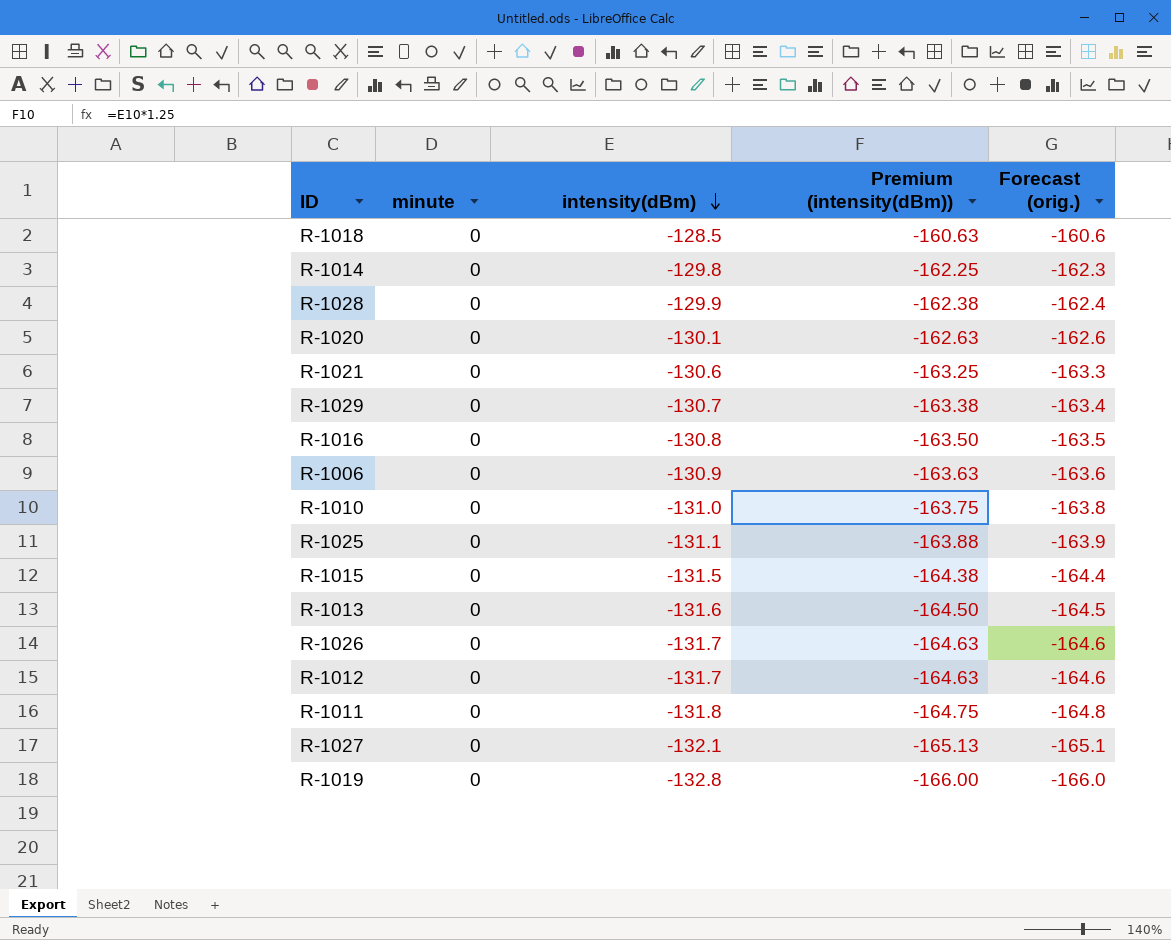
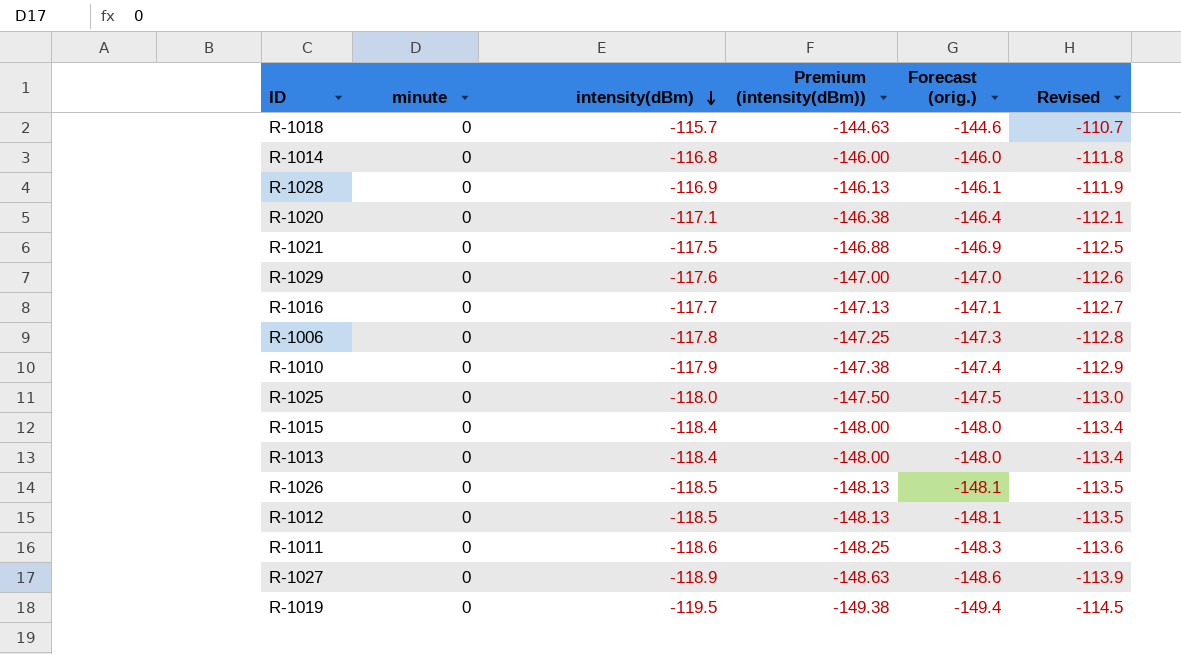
column Revised | formula: none -> [intensity(dBm)] + 5
R-1018 | intensity(dBm): -128.5 -> -115.7
R-1018 | Premium (intensity(dBm)): -160.63 -> -144.63
R-1018 | Forecast (orig.): -160.6 -> -144.6
R-1014 | intensity(dBm): -129.8 -> -116.8
R-1014 | Premium (intensity(dBm)): -162.25 -> -146.00
R-1014 | Forecast (orig.): -162.3 -> -146.0
R-1028 | intensity(dBm): -129.9 -> -116.9
R-1028 | Premium (intensity(dBm)): -162.38 -> -146.13
R-1028 | Forecast (orig.): -162.4 -> -146.1
R-1020 | intensity(dBm): -130.1 -> -117.1
R-1020 | Premium (intensity(dBm)): -162.63 -> -146.38
R-1020 | Forecast (orig.): -162.6 -> -146.4
R-1021 | intensity(dBm): -130.6 -> -117.5
R-1021 | Premium (intensity(dBm)): -163.25 -> -146.88
R-1021 | Forecast (orig.): -163.3 -> -146.9
R-1029 | intensity(dBm): -130.7 -> -117.6
R-1029 | Premium (intensity(dBm)): -163.38 -> -147.00
R-1029 | Forecast (orig.): -163.4 -> -147.0
R-1016 | intensity(dBm): -130.8 -> -117.7
R-1016 | Premium (intensity(dBm)): -163.50 -> -147.13
R-1016 | Forecast (orig.): -163.5 -> -147.1
R-1006 | intensity(dBm): -130.9 -> -117.8
R-1006 | Premium (intensity(dBm)): -163.63 -> -147.25
R-1006 | Forecast (orig.): -163.6 -> -147.3
R-1010 | intensity(dBm): -131.0 -> -117.9
R-1010 | Premium (intensity(dBm)): -163.75 -> -147.38
R-1010 | Forecast (orig.): -163.8 -> -147.4
R-1025 | intensity(dBm): -131.1 -> -118.0
R-1025 | Premium (intensity(dBm)): -163.88 -> -147.50
R-1025 | Forecast (orig.): -163.9 -> -147.5
R-1015 | intensity(dBm): -131.5 -> -118.4
R-1015 | Premium (intensity(dBm)): -164.38 -> -148.00
R-1015 | Forecast (orig.): -164.4 -> -148.0
R-1013 | intensity(dBm): -131.6 -> -118.4
R-1013 | Premium (intensity(dBm)): -164.50 -> -148.00
R-1013 | Forecast (orig.): -164.5 -> -148.0
R-1026 | intensity(dBm): -131.7 -> -118.5
R-1026 | Premium (intensity(dBm)): -164.63 -> -148.13
R-1026 | Forecast (orig.): -164.6 -> -148.1
R-1012 | intensity(dBm): -131.7 -> -118.5
R-1012 | Premium (intensity(dBm)): -164.63 -> -148.13
R-1012 | Forecast (orig.): -164.6 -> -148.1
R-1011 | intensity(dBm): -131.8 -> -118.6
R-1011 | Premium (intensity(dBm)): -164.75 -> -148.25
R-1011 | Forecast (orig.): -164.8 -> -148.3
R-1027 | intensity(dBm): -132.1 -> -118.9
R-1027 | Premium (intensity(dBm)): -165.13 -> -148.63
R-1027 | Forecast (orig.): -165.1 -> -148.6
R-1019 | intensity(dBm): -132.8 -> -119.5
R-1019 | Premium (intensity(dBm)): -166.00 -> -149.38
R-1019 | Forecast (orig.): -166.0 -> -149.4

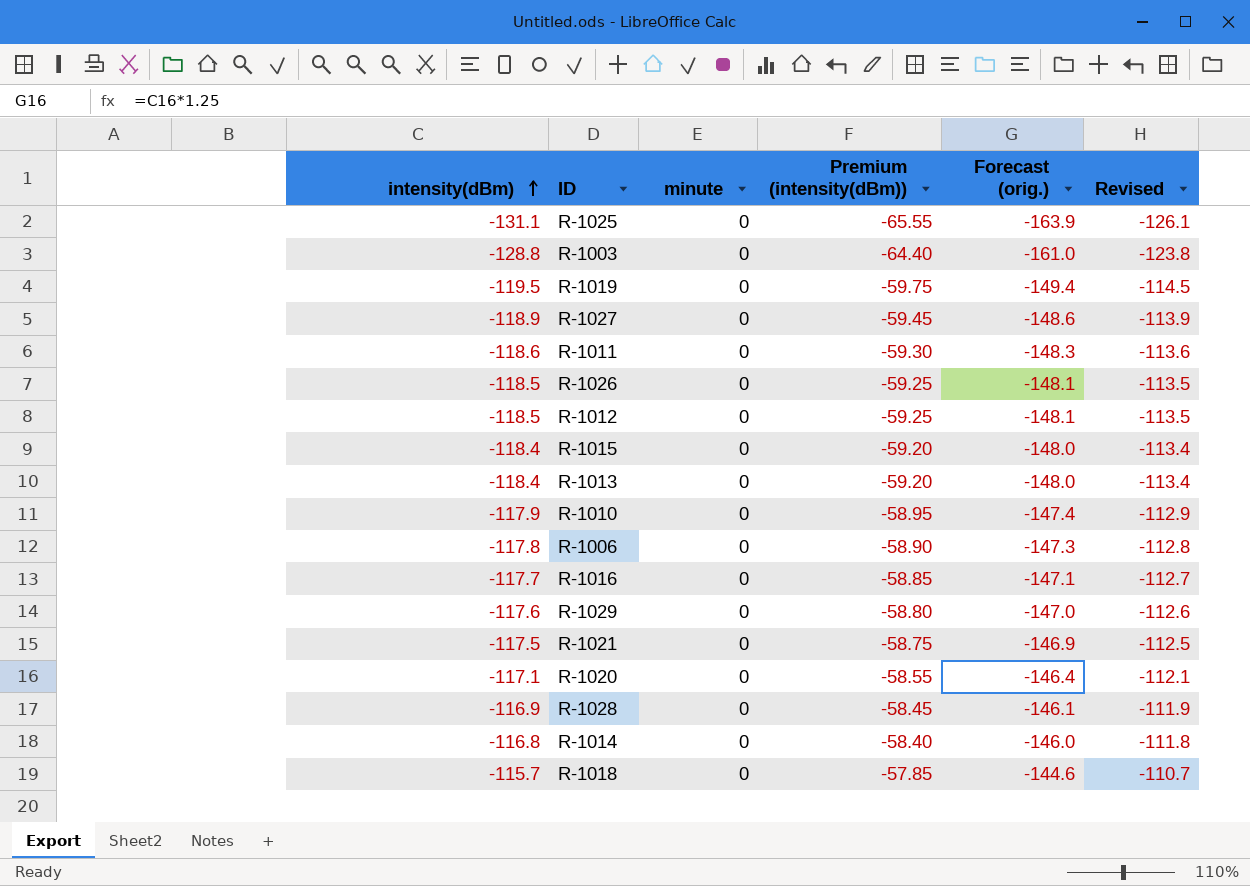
row order: intensity(dBm) descending -> intensity(dBm) ascending
column intensity(dBm) | position: 3 -> 1
column Premium (intensity(dBm)) | formula: [intensity(dBm)] * 1.25 -> [intensity(dBm)] * 0.5
R-1025 | intensity(dBm): -118.0 -> -131.1
R-1025 | Forecast (orig.): -147.5 -> -163.9
R-1025 | Revised: -113.0 -> -126.1
row R-1003: none -> -128.8 | 0 | -64.40 | -161.0 | -123.8

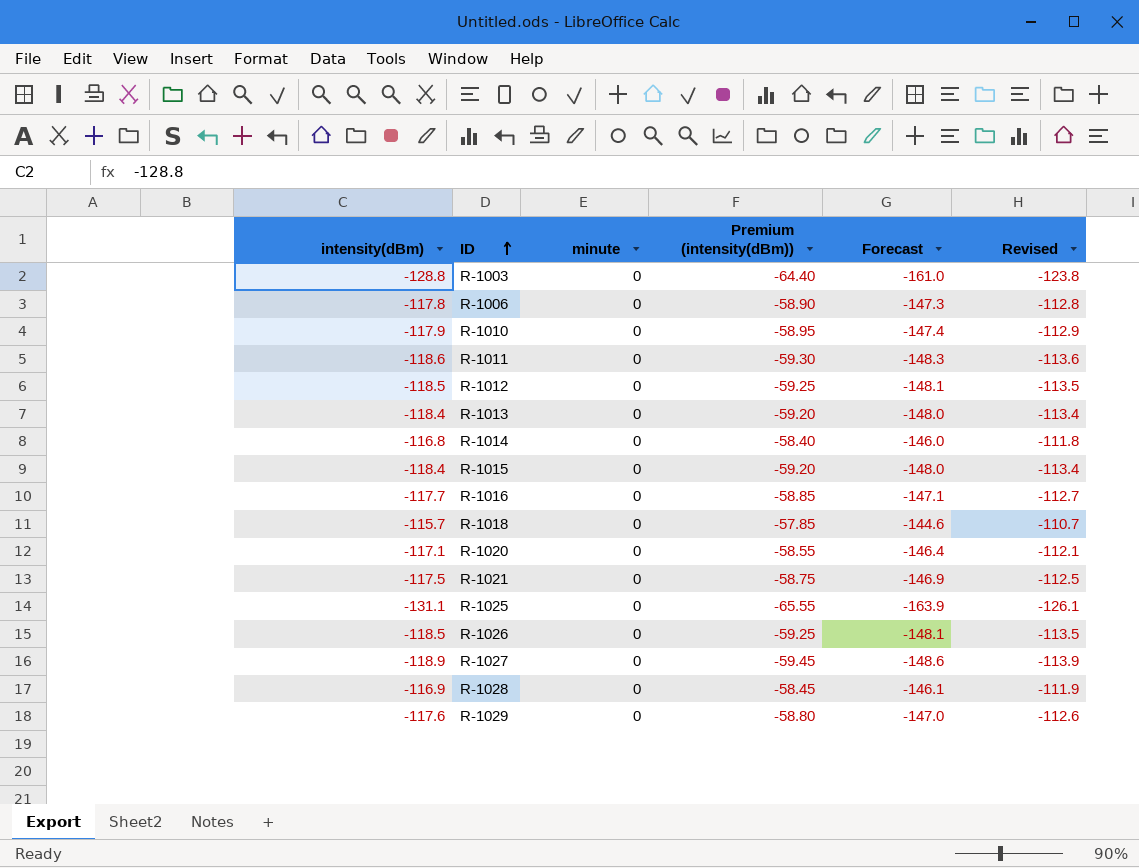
row order: intensity(dBm) ascending -> ID ascending
column name: Forecast (orig.) -> Forecast
row R-1019: -119.5 | 0 | -59.75 | -149.4 | -114.5 -> none

